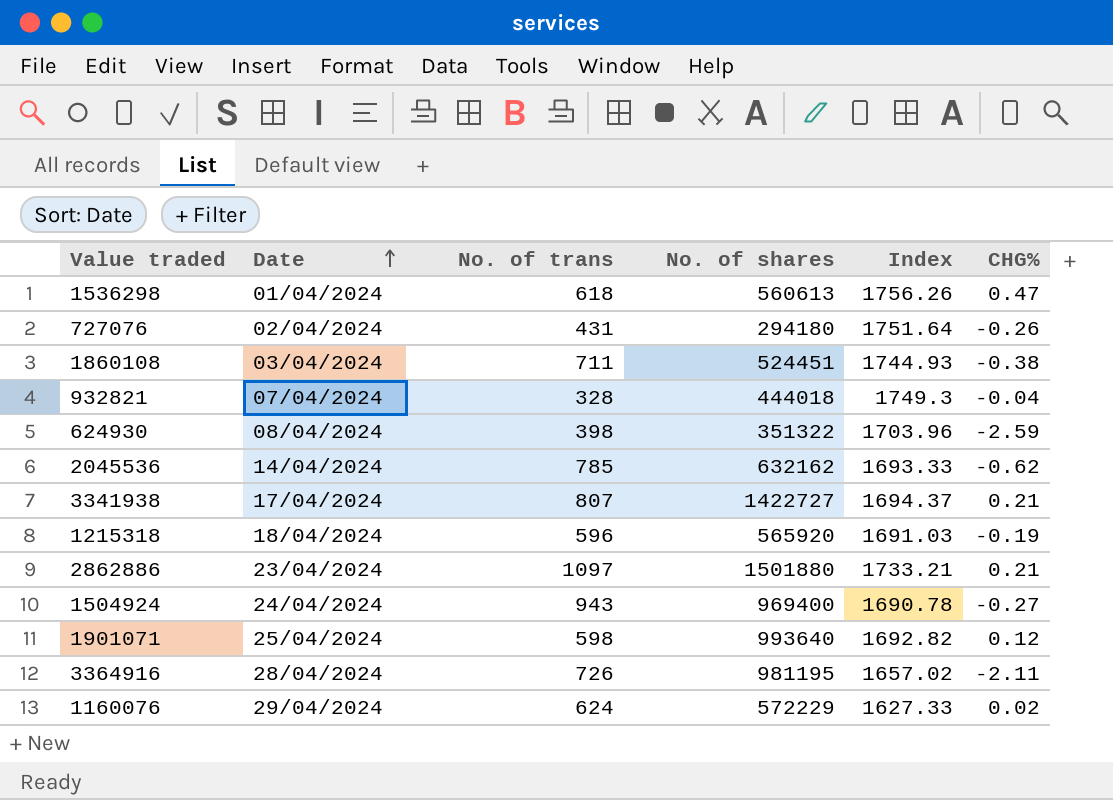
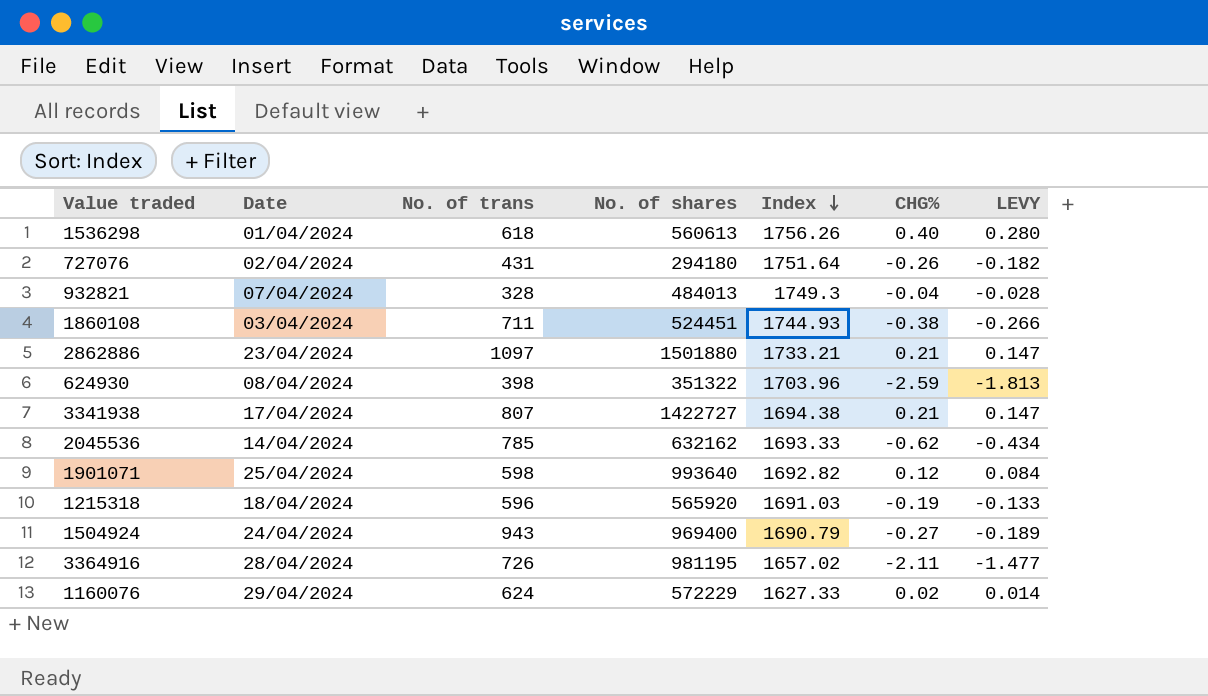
row order: Date ascending -> Index descending
column LEVY | formula: none -> [CHG%] * 0.7
1536298 | CHG%: 0.47 -> 0.40
932821 | No. of shares: 444018 -> 484013
3341938 | Index: 1694.37 -> 1694.38
1504924 | Index: 1690.78 -> 1690.79

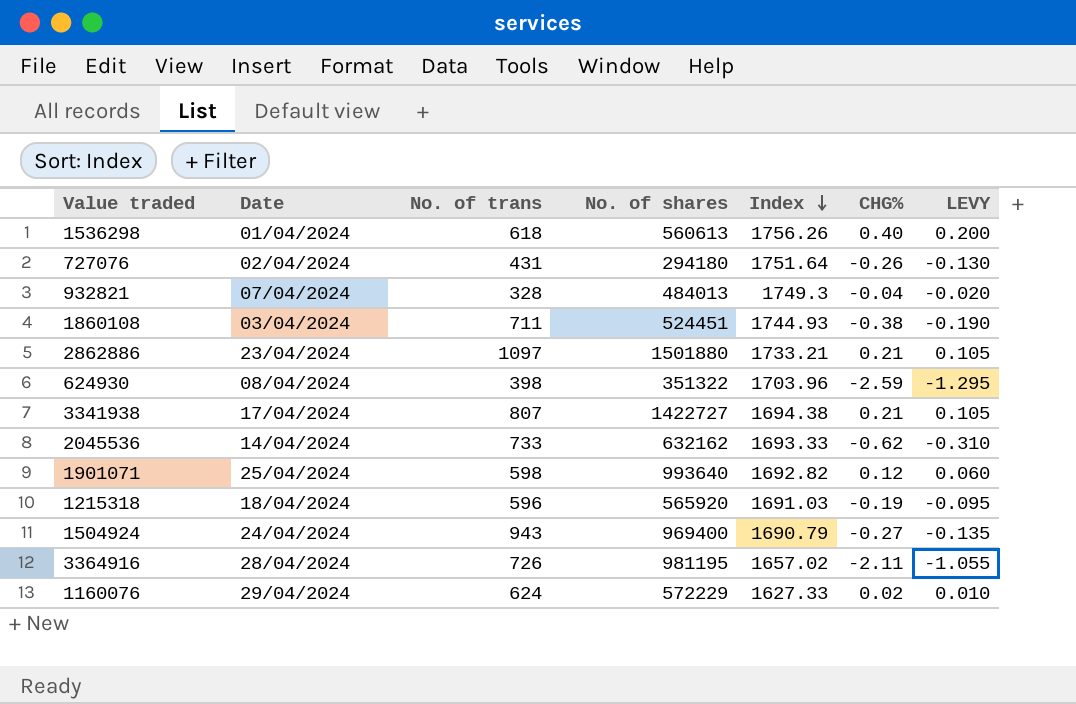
column LEVY | formula: [CHG%] * 0.7 -> [CHG%] * 0.5
2045536 | No. of trans: 785 -> 733

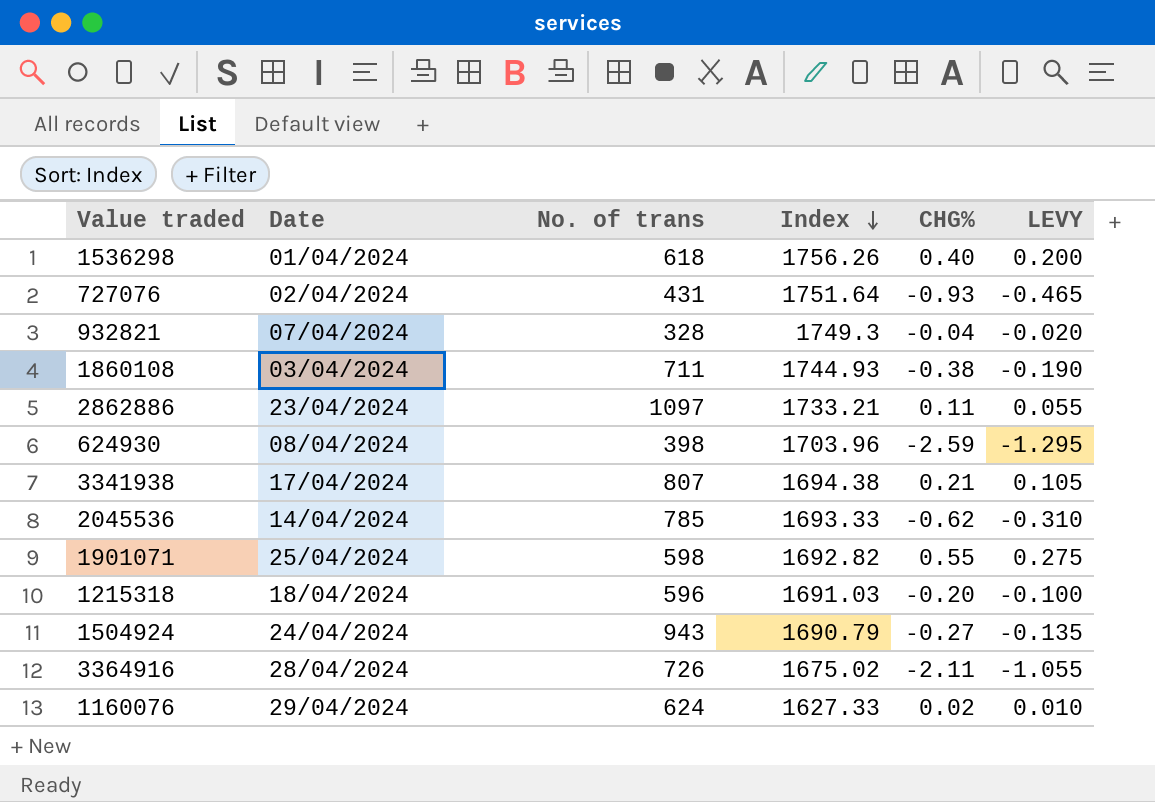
column No. of shares | position: 4 -> none
727076 | CHG%: -0.26 -> -0.93
727076 | LEVY: -0.130 -> -0.465
2862886 | CHG%: 0.21 -> 0.11
2862886 | LEVY: 0.105 -> 0.055
2045536 | No. of trans: 733 -> 785
1901071 | CHG%: 0.12 -> 0.55
1901071 | LEVY: 0.060 -> 0.275
1215318 | CHG%: -0.19 -> -0.20
1215318 | LEVY: -0.095 -> -0.100
3364916 | Index: 1657.02 -> 1675.02

